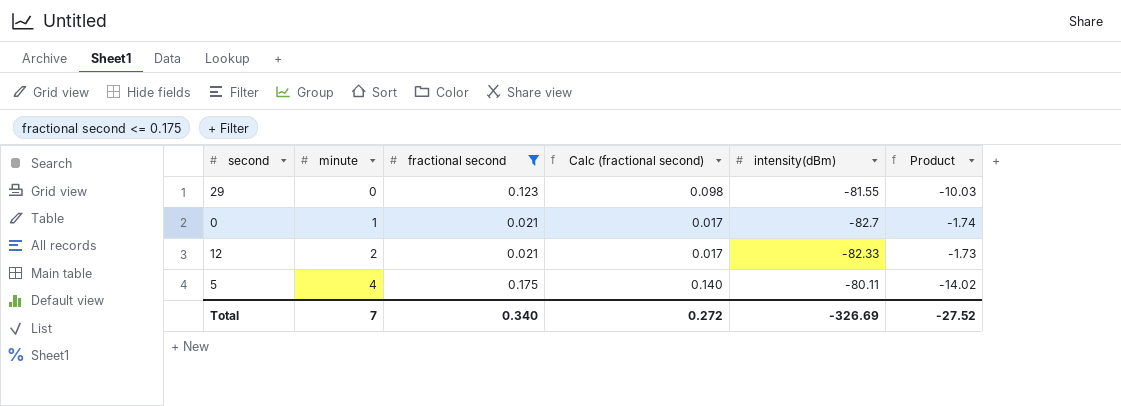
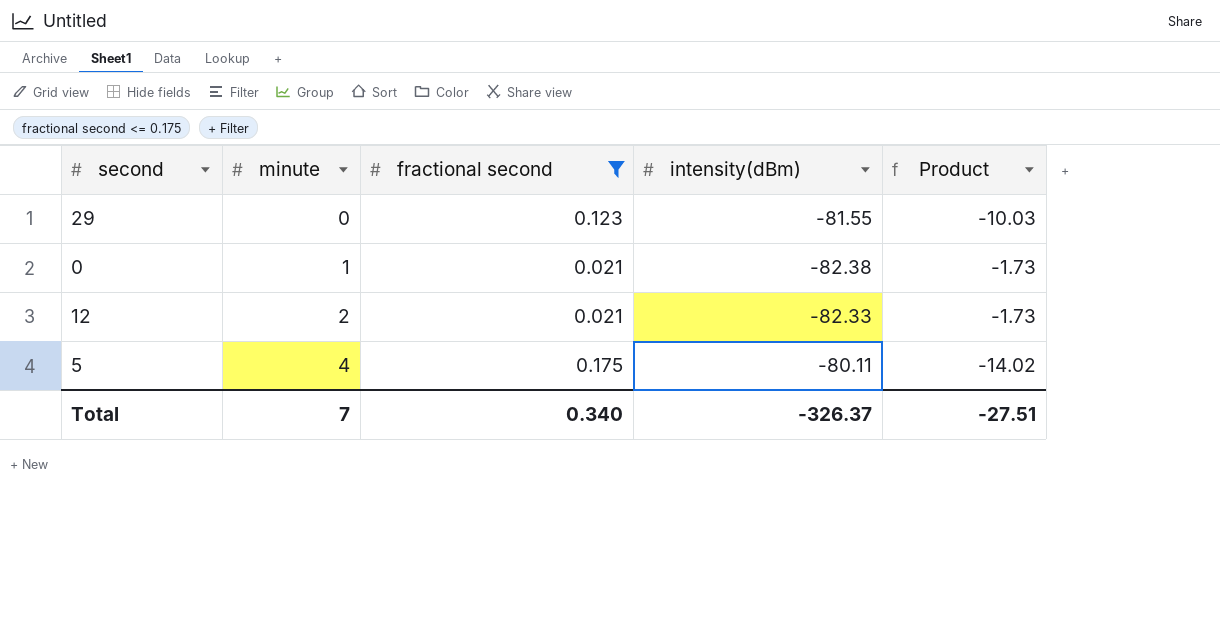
column Calc (fractional second) | formula: [fractional second] * 0.8 -> none
0 | intensity(dBm): -82.7 -> -82.38
0 | Product: -1.74 -> -1.73
Total | intensity(dBm): -326.69 -> -326.37
Total | Product: -27.52 -> -27.51

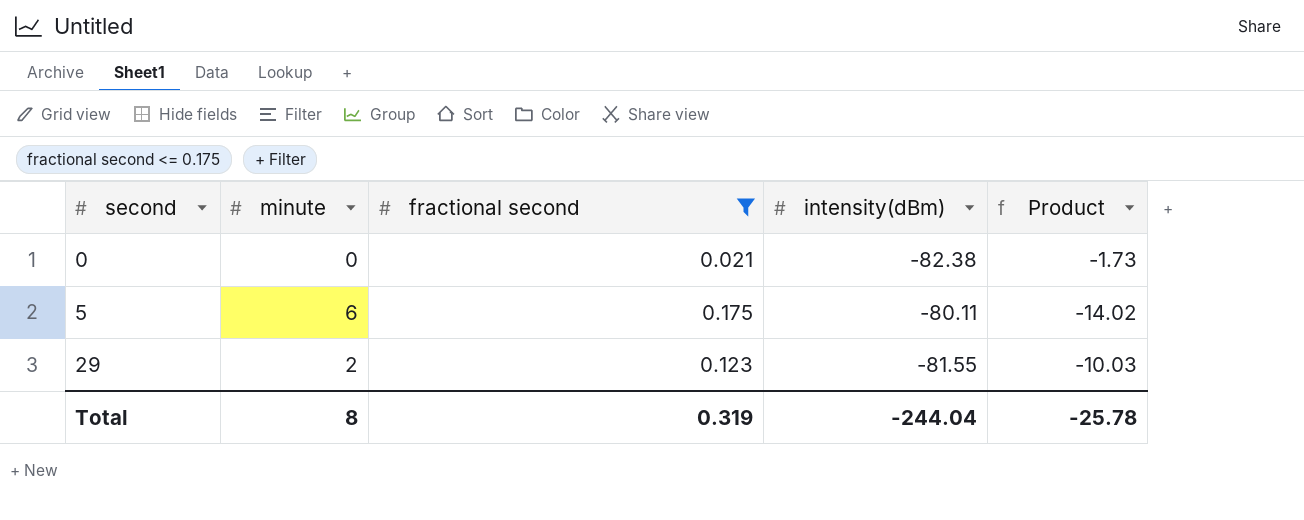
row order: minute ascending -> second ascending
row 12: 2 | 0.021 | -82.33 | -1.73 -> none
0 | minute: 1 -> 0
5 | minute: 4 -> 6
29 | minute: 0 -> 2
Total | minute: 7 -> 8
Total | fractional second: 0.340 -> 0.319
Total | intensity(dBm): -326.37 -> -244.04
Total | Product: -27.51 -> -25.78

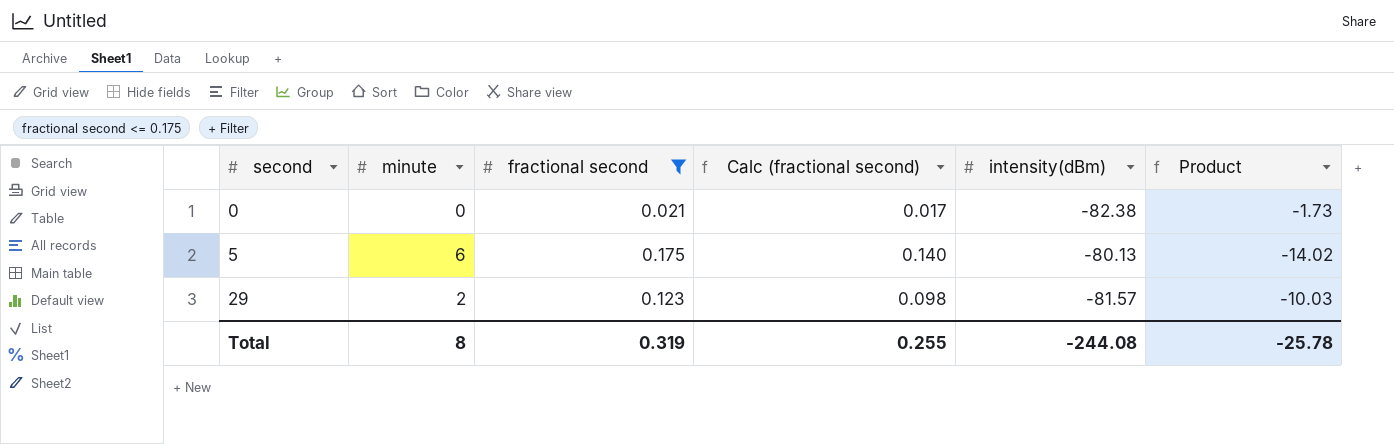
column Calc (fractional second) | formula: none -> [fractional second] * 0.8
5 | intensity(dBm): -80.11 -> -80.13
29 | intensity(dBm): -81.55 -> -81.57
Total | intensity(dBm): -244.04 -> -244.08

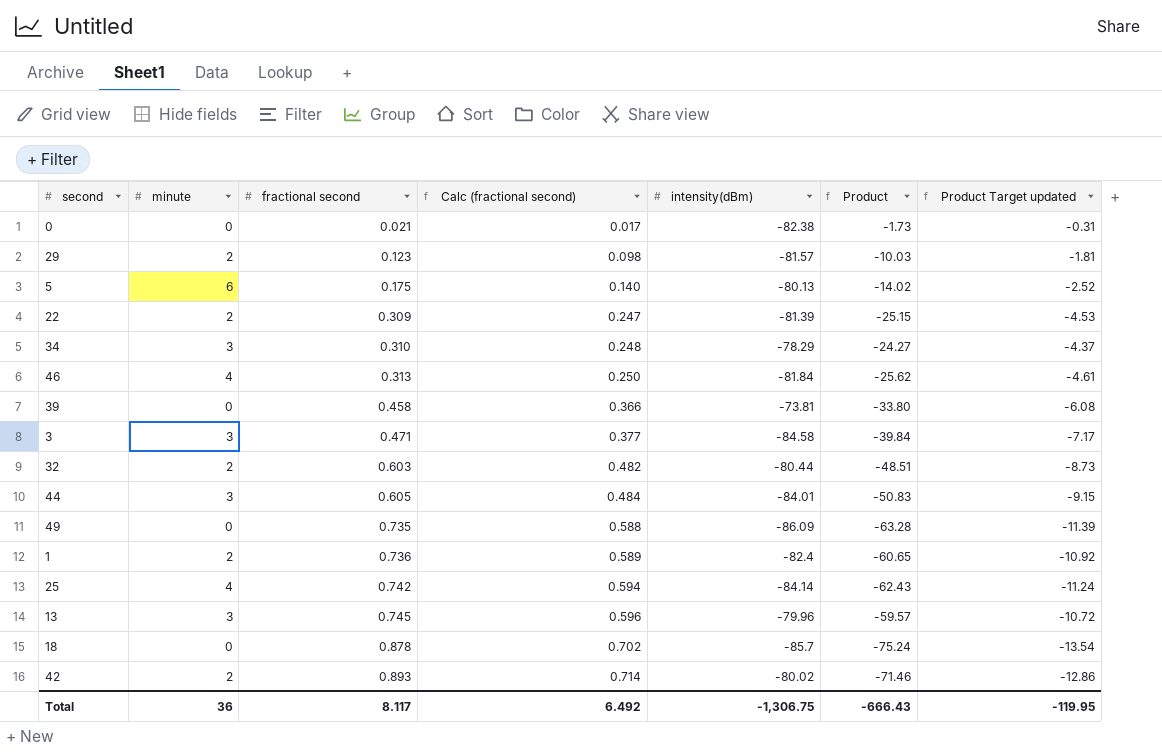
filter: fractional second <= 0.175 -> none
row order: second ascending -> fractional second ascending
column Product Target updated | formula: none -> [Product] * 0.18
Total | minute: 8 -> 36
Total | fractional second: 0.319 -> 8.117
Total | Calc (fractional second): 0.255 -> 6.492
Total | intensity(dBm): -244.08 -> -1,306.75
Total | Product: -25.78 -> -666.43

